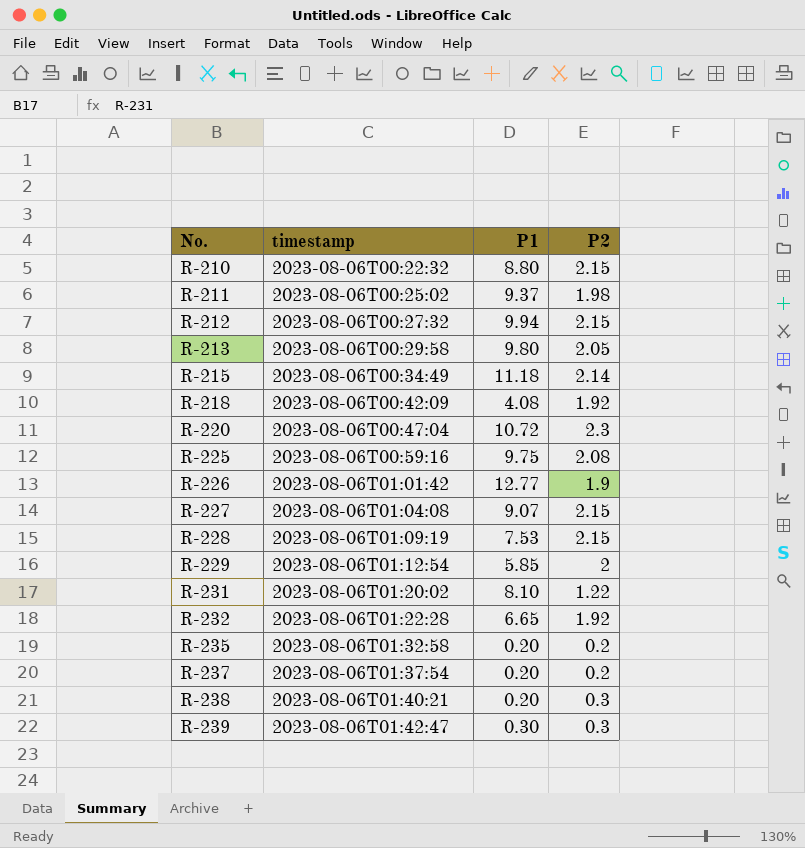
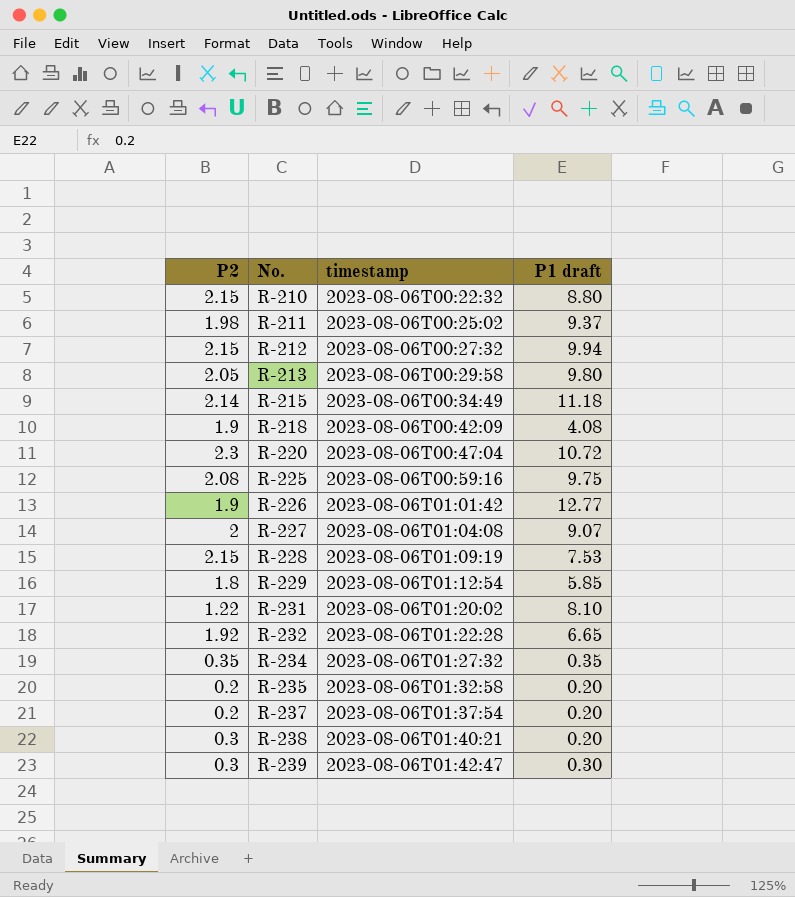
column P2 | position: 4 -> 1
column name: P1 -> P1 draft
R-218 | P2: 1.92 -> 1.9
R-227 | P2: 2.15 -> 2
R-229 | P2: 2 -> 1.8
row R-234: none -> 0.35 | 2023-08-06T01:27:32 | 0.35

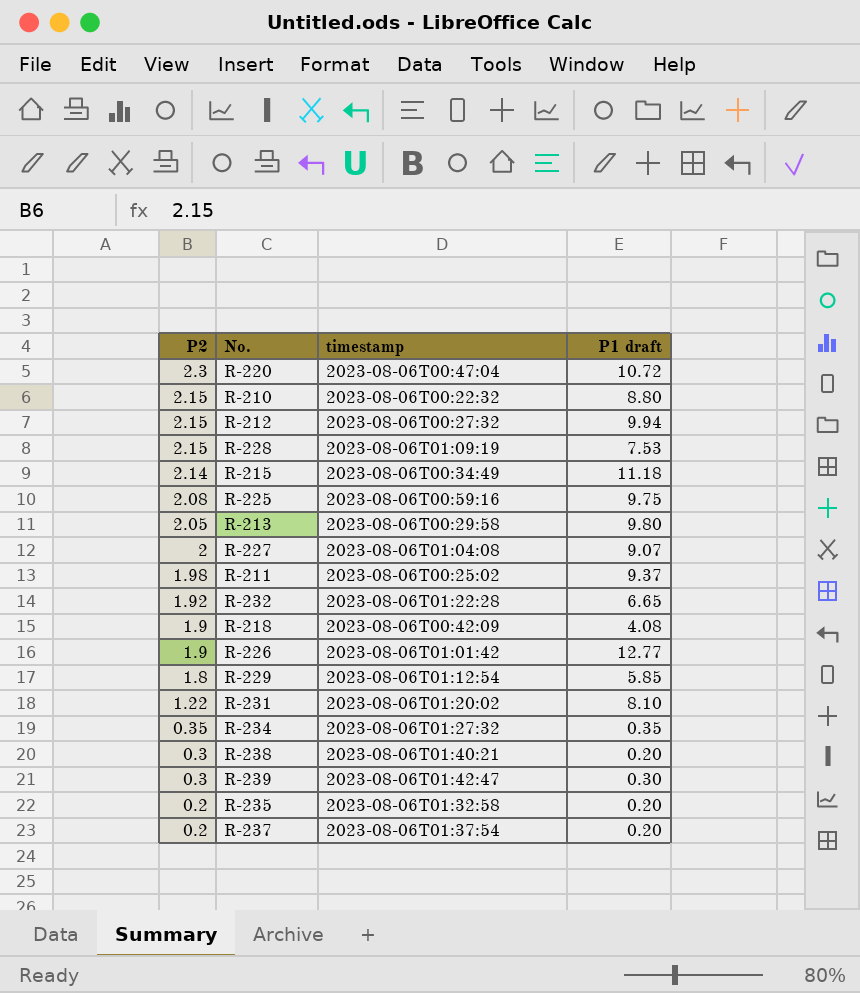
row order: No. ascending -> P2 descending

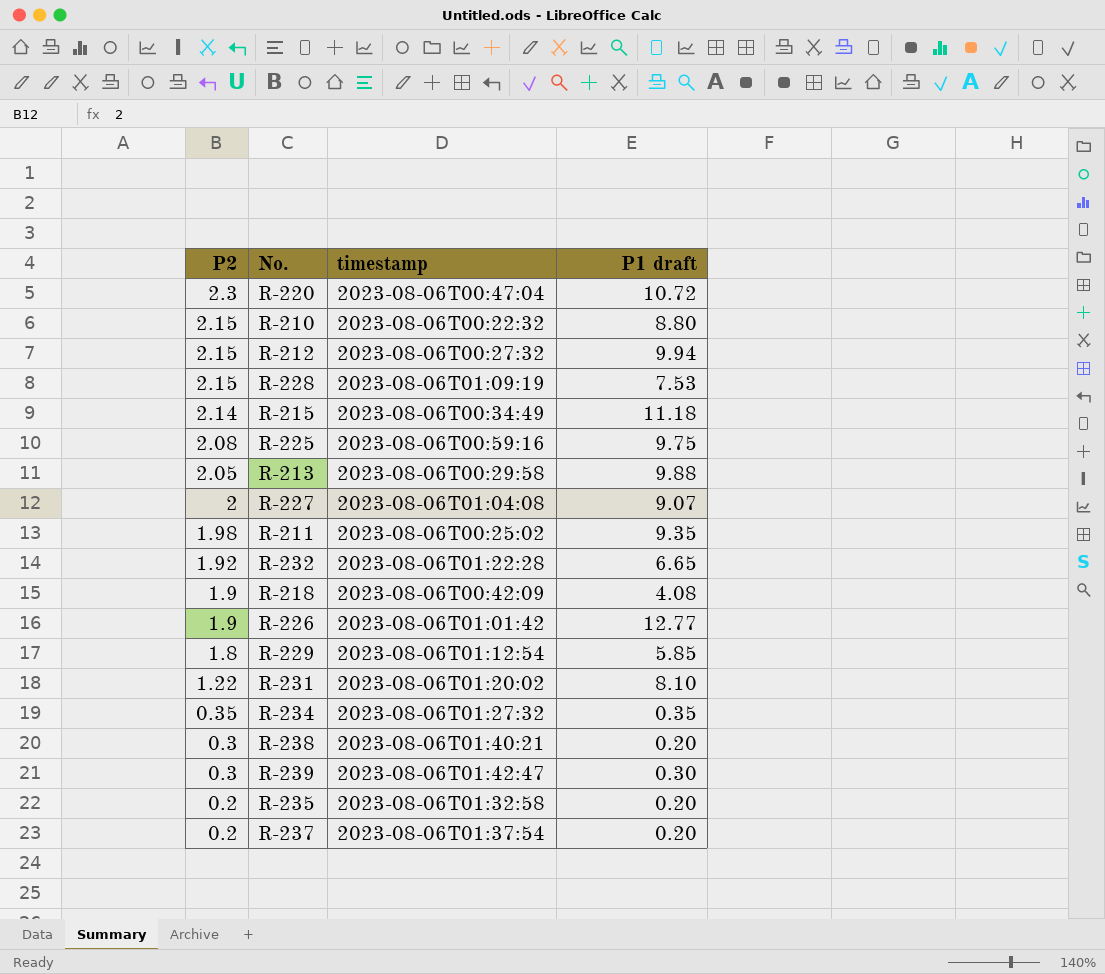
R-213 | P1 draft: 9.80 -> 9.88
R-211 | P1 draft: 9.37 -> 9.35

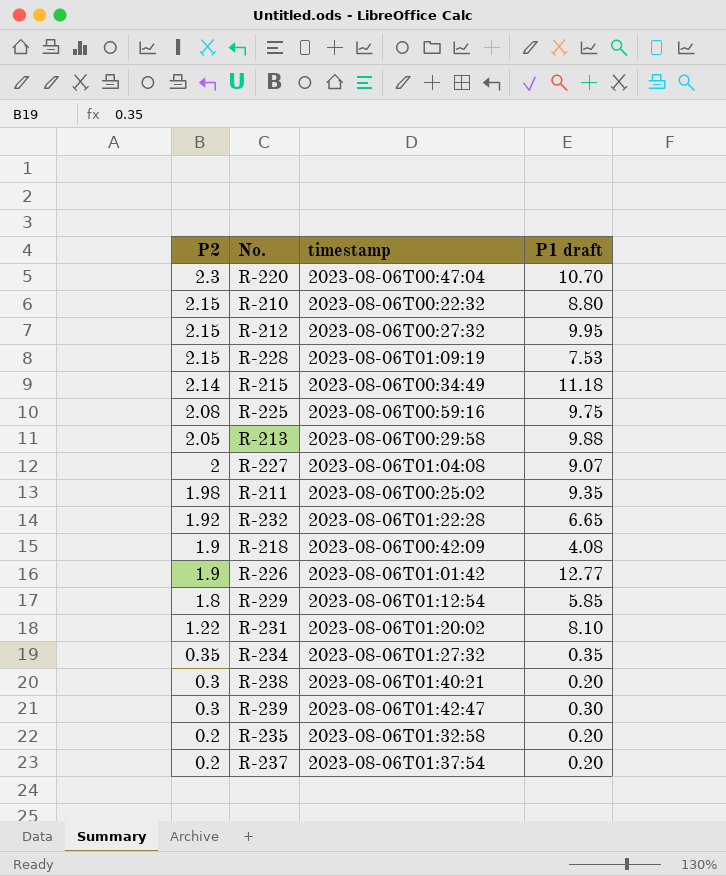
R-220 | P1 draft: 10.72 -> 10.70
R-212 | P1 draft: 9.94 -> 9.95

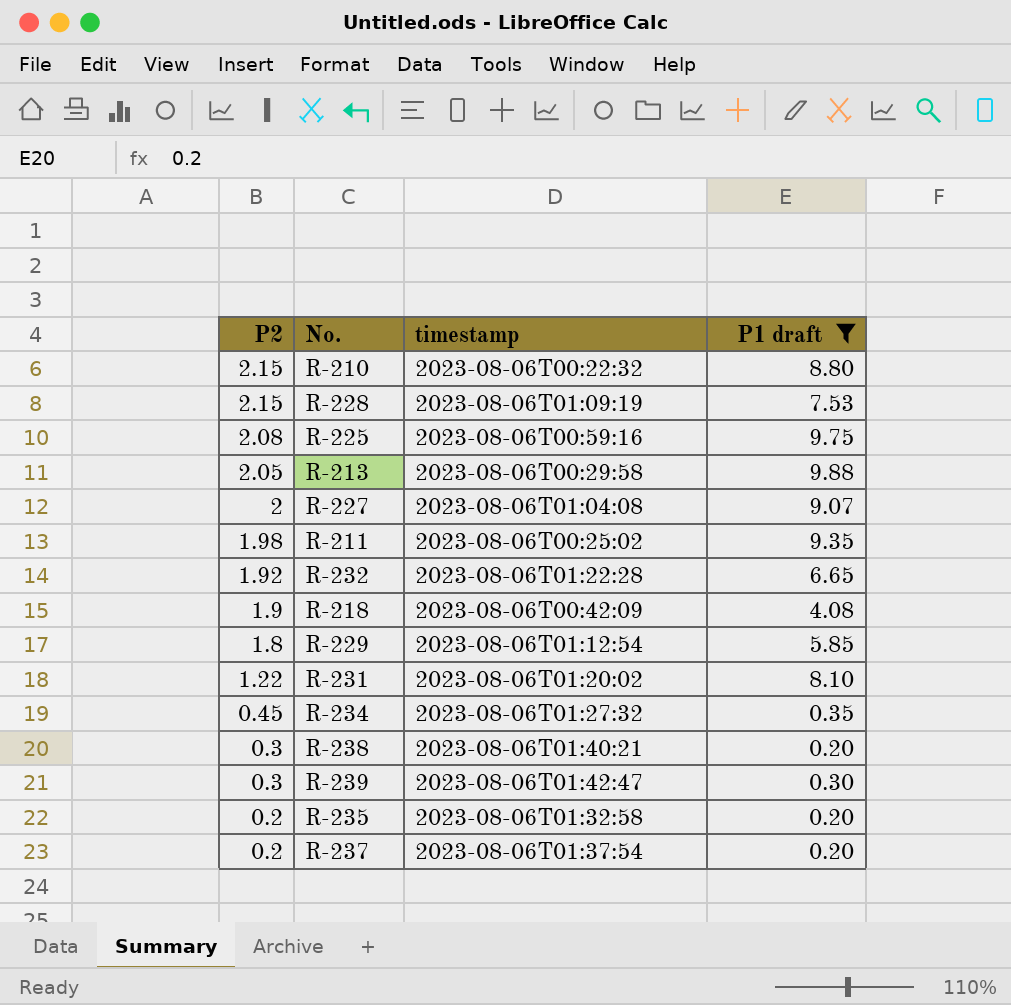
filter: none -> P1 draft <= 9.88
R-234 | P2: 0.35 -> 0.45

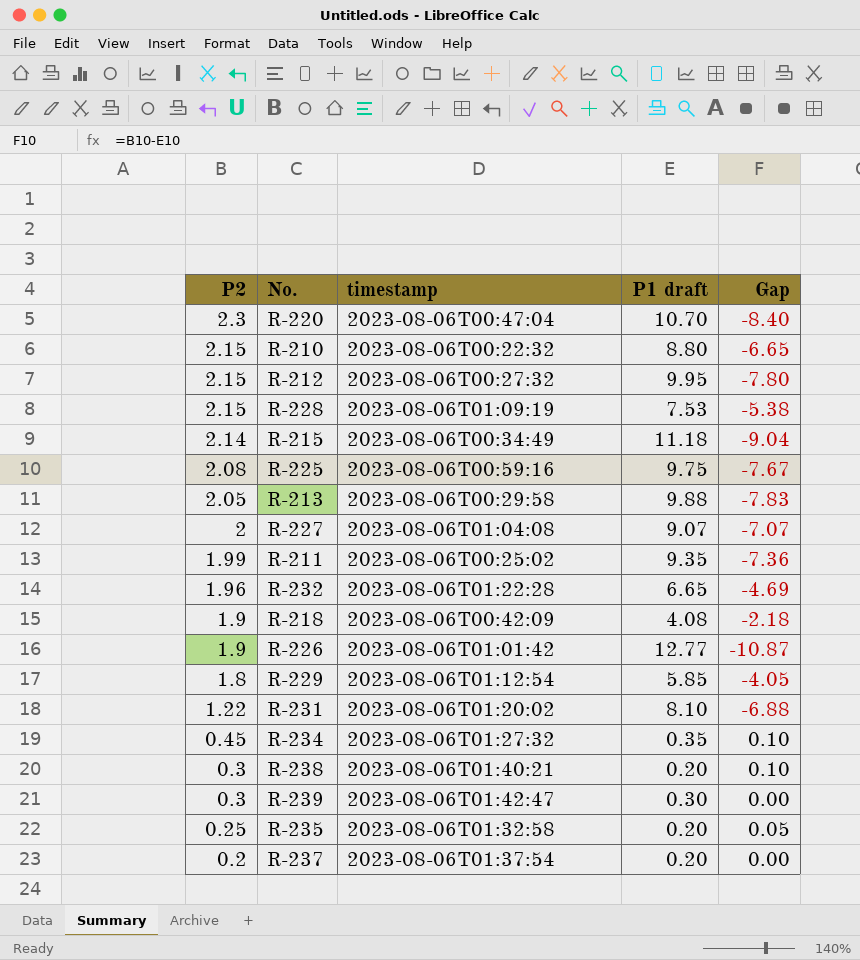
filter: P1 draft <= 9.88 -> none
column Gap | formula: none -> [P2] - [P1 draft]
R-211 | P2: 1.98 -> 1.99
R-232 | P2: 1.92 -> 1.96
R-235 | P2: 0.2 -> 0.25

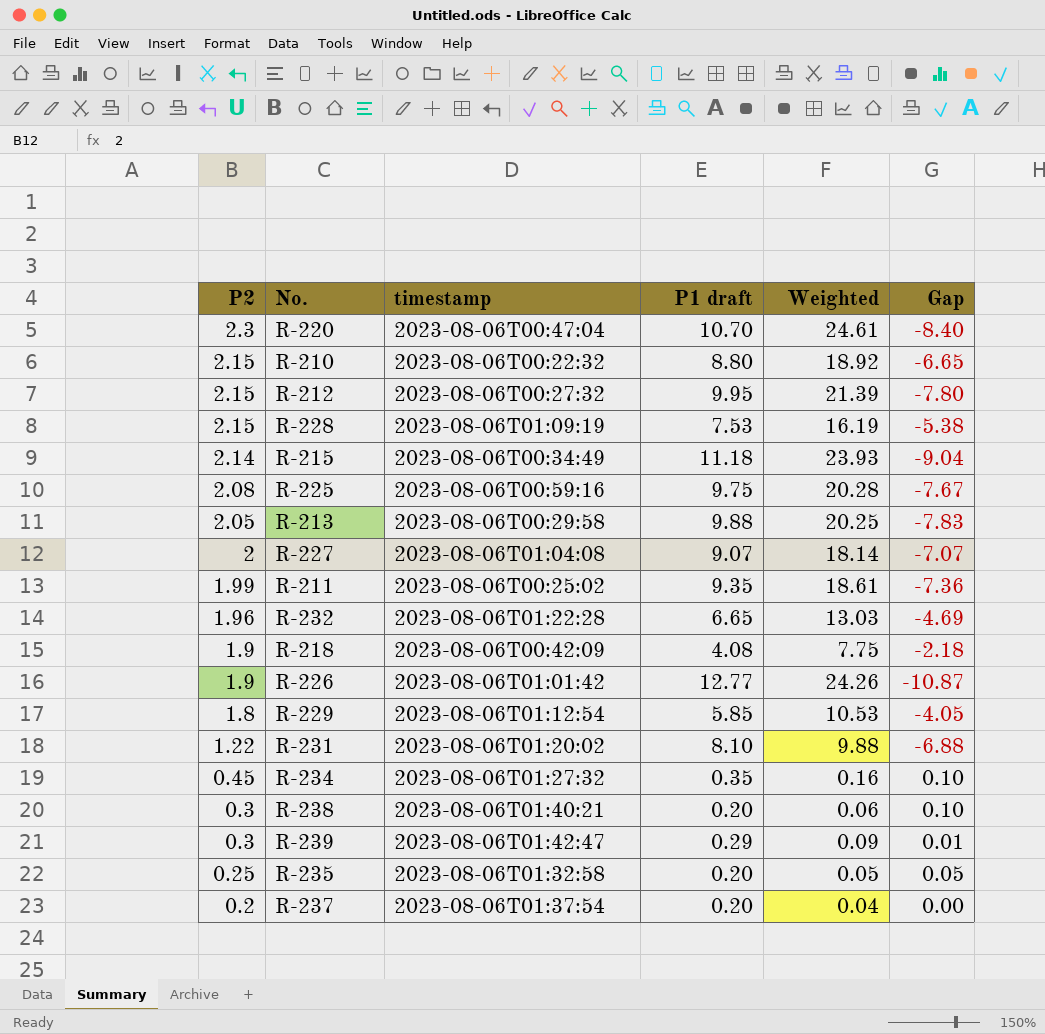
column Weighted | formula: none -> [P2] * [P1 draft]
R-239 | P1 draft: 0.30 -> 0.29
R-239 | Gap: 0.00 -> 0.01

